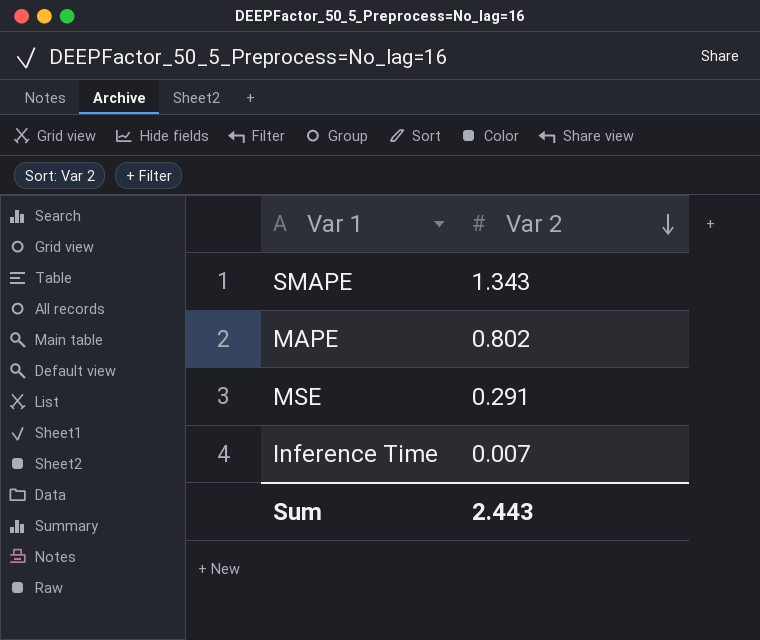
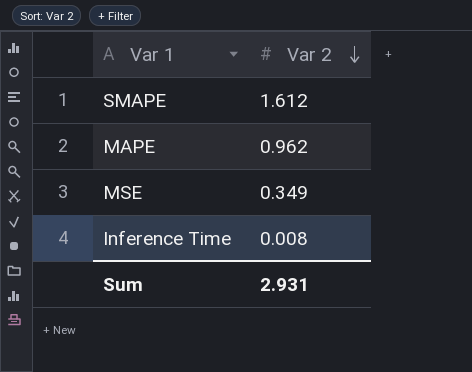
SMAPE | Var 2: 1.343 -> 1.612
MAPE | Var 2: 0.802 -> 0.962
MSE | Var 2: 0.291 -> 0.349
Inference Time | Var 2: 0.007 -> 0.008
Sum | Var 2: 2.443 -> 2.931

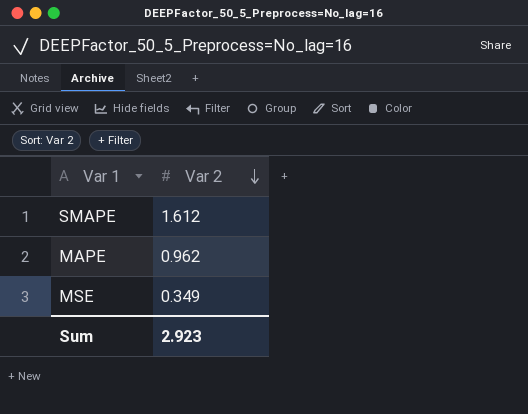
row Inference Time: 0.008 -> none
Sum | Var 2: 2.931 -> 2.923

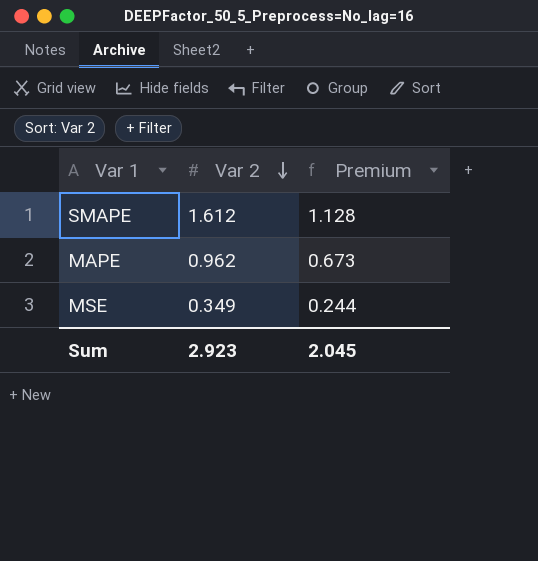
column Premium | formula: none -> [Var 2] * 0.7

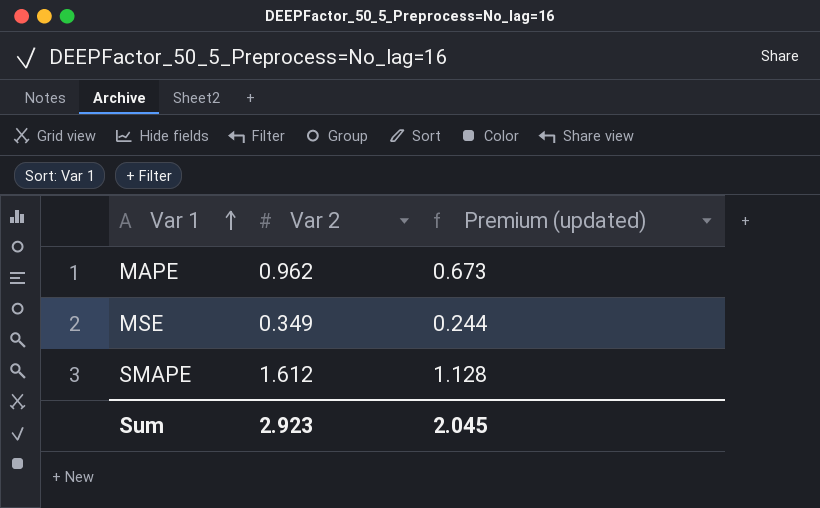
row order: Var 2 descending -> Var 1 ascending
column name: Premium -> Premium (updated)

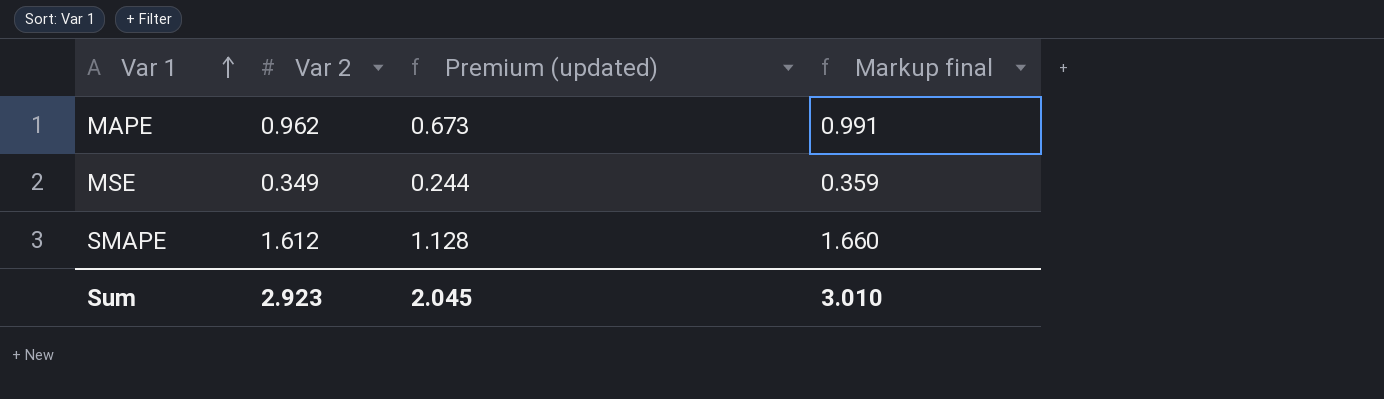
column Markup final | formula: none -> [Var 2] * 1.03

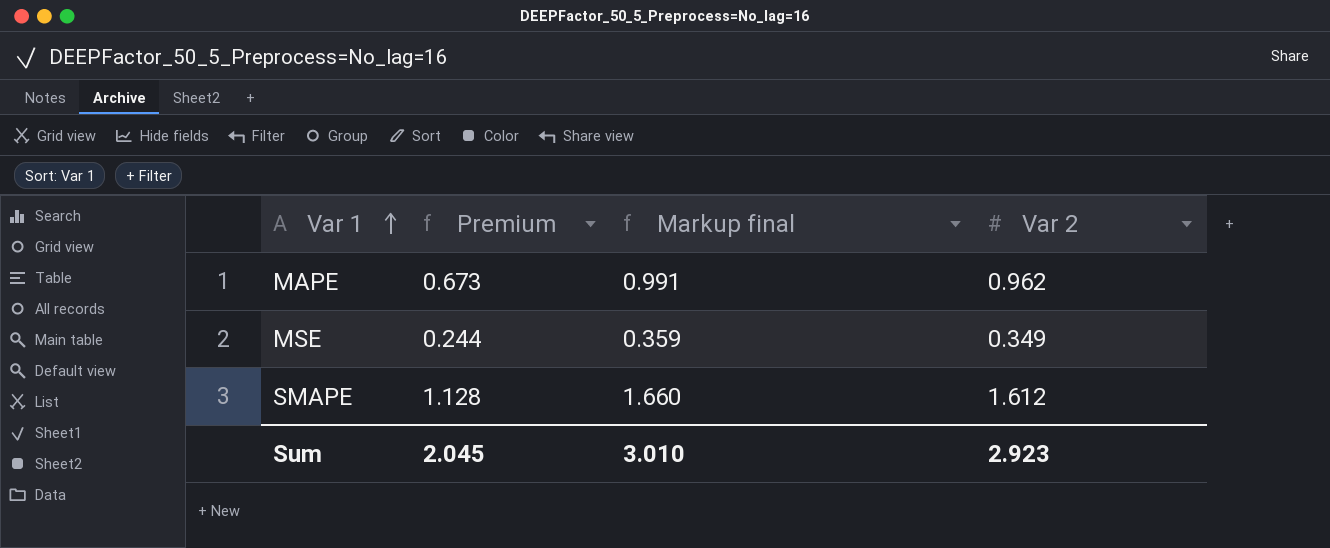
column name: Premium (updated) -> Premium
column Var 2 | position: 2 -> 4

